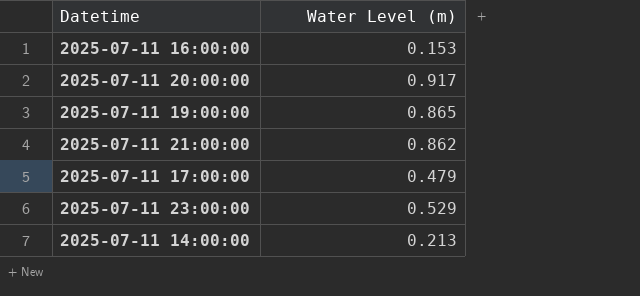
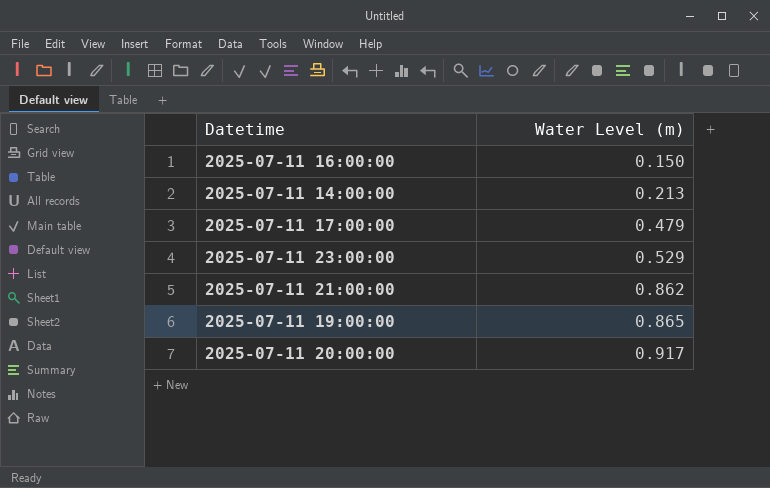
row order: none -> Water Level (m) ascending
2025-07-11 16:00:00 | Water Level (m): 0.153 -> 0.150

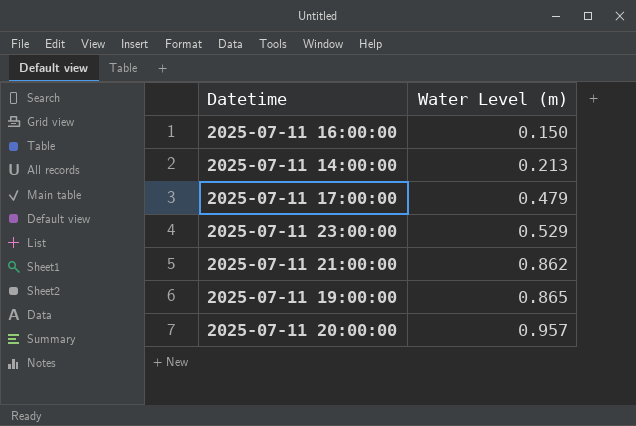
2025-07-11 20:00:00 | Water Level (m): 0.917 -> 0.957

